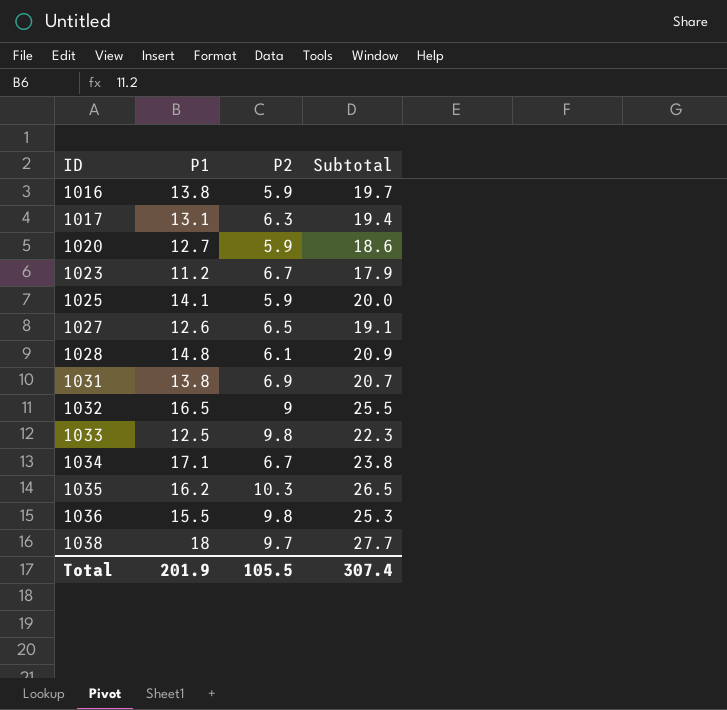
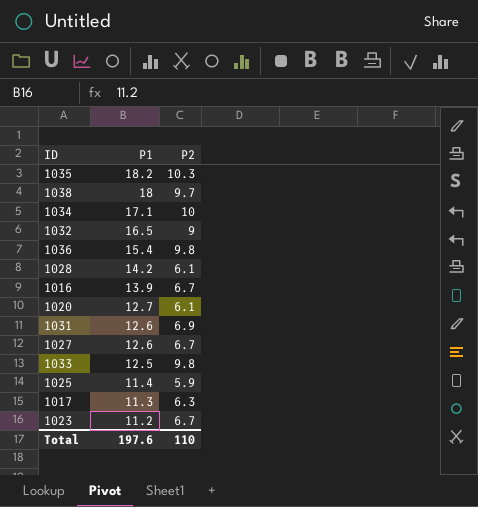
row order: ID ascending -> P1 descending
column Subtotal | formula: [P1] + [P2] -> none
1035 | P1: 16.2 -> 18.2
1034 | P2: 6.7 -> 10
1036 | P1: 15.5 -> 15.4
1028 | P1: 14.8 -> 14.2
1016 | P1: 13.8 -> 13.9
1016 | P2: 5.9 -> 6.7
1020 | P2: 5.9 -> 6.1
1031 | P1: 13.8 -> 12.6
1027 | P2: 6.5 -> 6.7
1025 | P1: 14.1 -> 11.4
1017 | P1: 13.1 -> 11.3
Total | P1: 201.9 -> 197.6
Total | P2: 105.5 -> 110

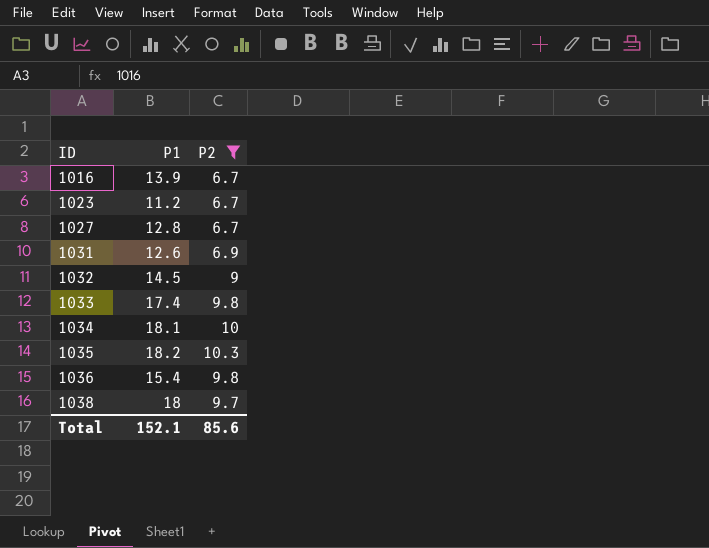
filter: none -> P2 >= 6.7
row order: P1 descending -> ID ascending
1027 | P1: 12.6 -> 12.8
1032 | P1: 16.5 -> 14.5
1033 | P1: 12.5 -> 17.4
1034 | P1: 17.1 -> 18.1
Total | P1: 197.6 -> 152.1
Total | P2: 110 -> 85.6

